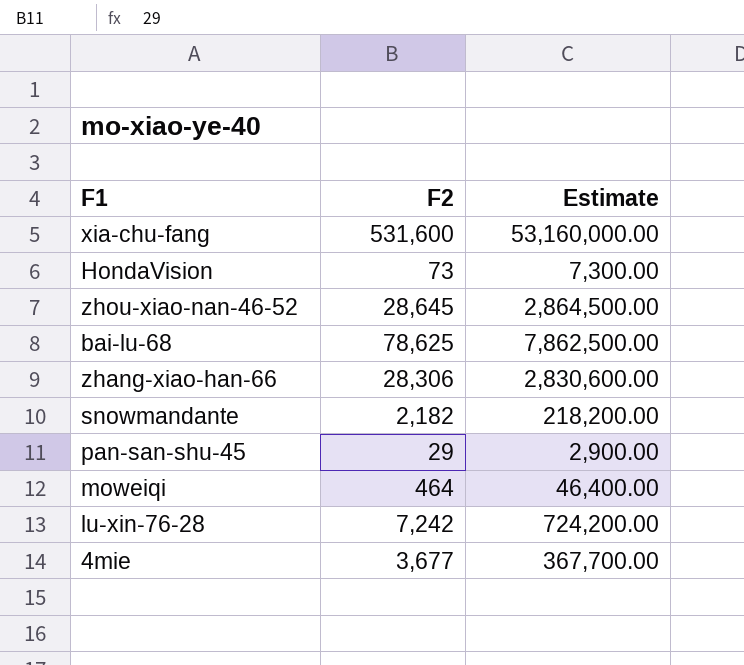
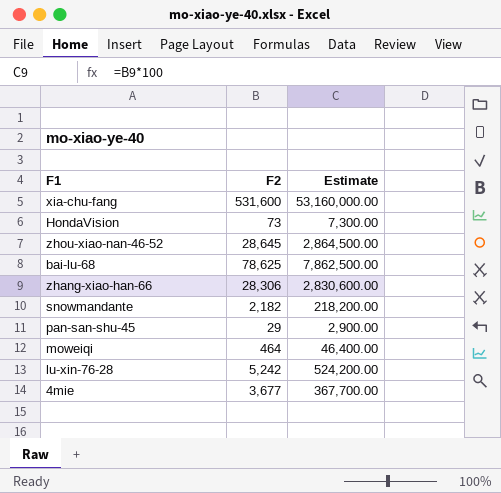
lu-xin-76-28 | F2: 7,242 -> 5,242
lu-xin-76-28 | Estimate: 724,200.00 -> 524,200.00

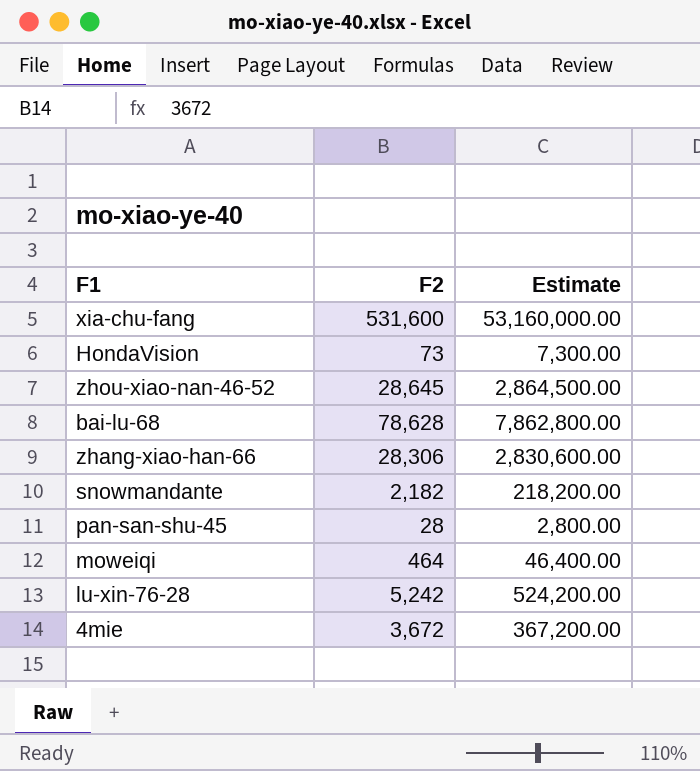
bai-lu-68 | F2: 78,625 -> 78,628
bai-lu-68 | Estimate: 7,862,500.00 -> 7,862,800.00
pan-san-shu-45 | F2: 29 -> 28
pan-san-shu-45 | Estimate: 2,900.00 -> 2,800.00
4mie | F2: 3,677 -> 3,672
4mie | Estimate: 367,700.00 -> 367,200.00

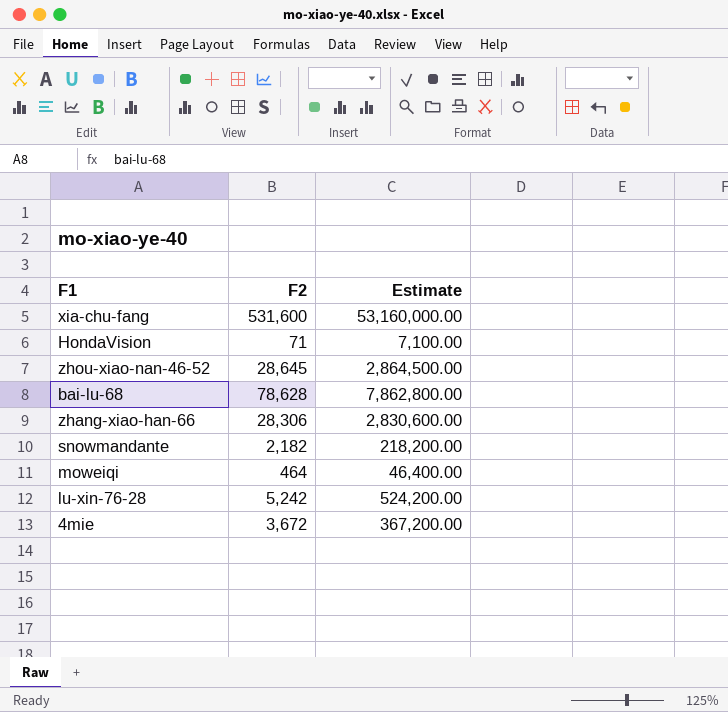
row pan-san-shu-45: 28 | 2,800.00 -> none
HondaVision | F2: 73 -> 71
HondaVision | Estimate: 7,300.00 -> 7,100.00

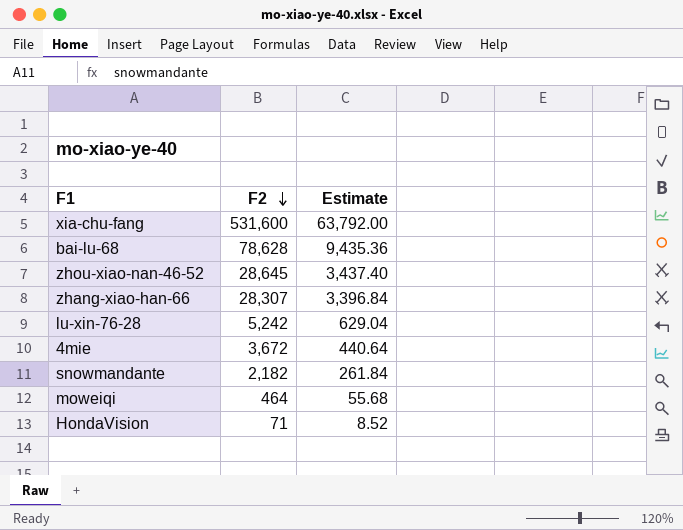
row order: none -> F2 descending
column Estimate | formula: [F2] * 100 -> [F2] * 0.12
zhang-xiao-han-66 | F2: 28,306 -> 28,307

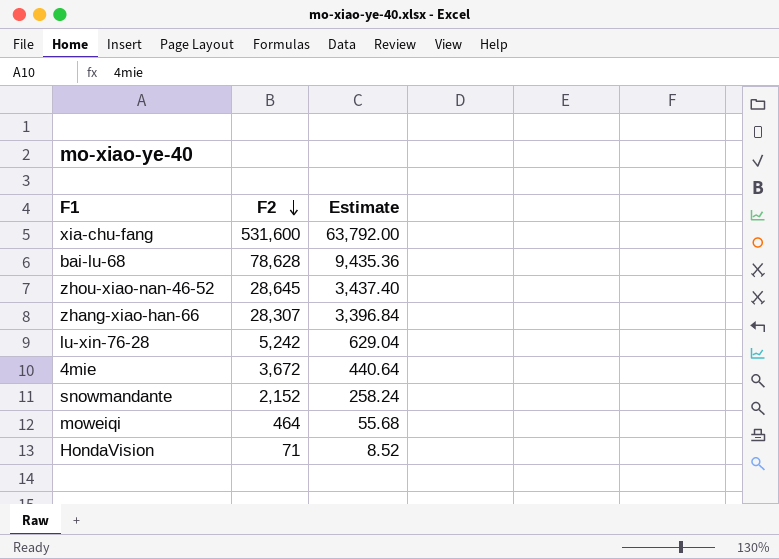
snowmandante | F2: 2,182 -> 2,152
snowmandante | Estimate: 261.84 -> 258.24

